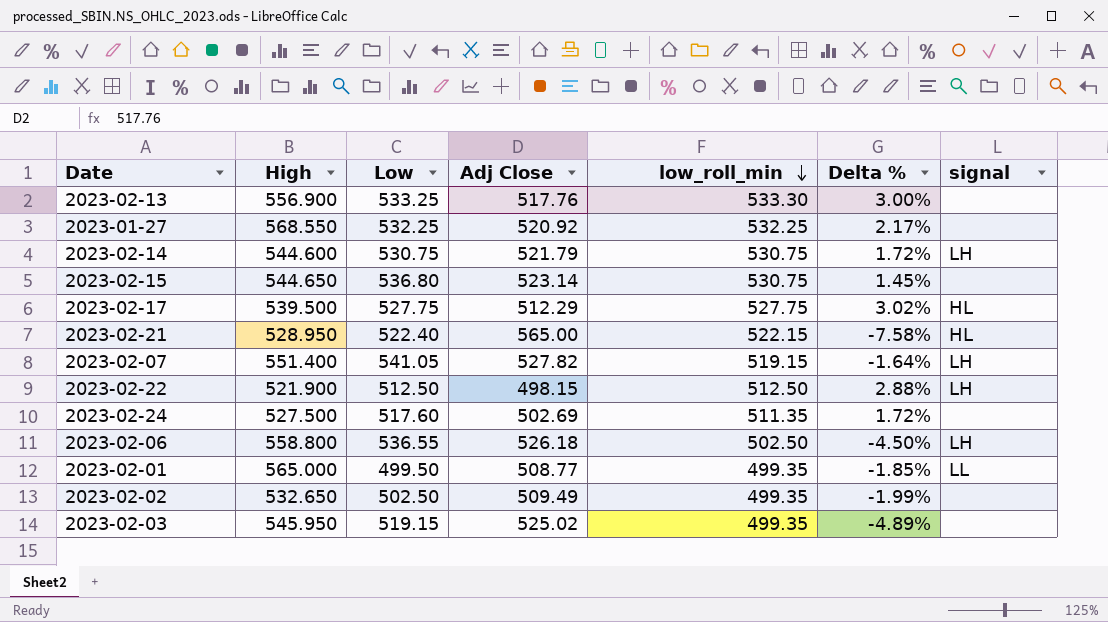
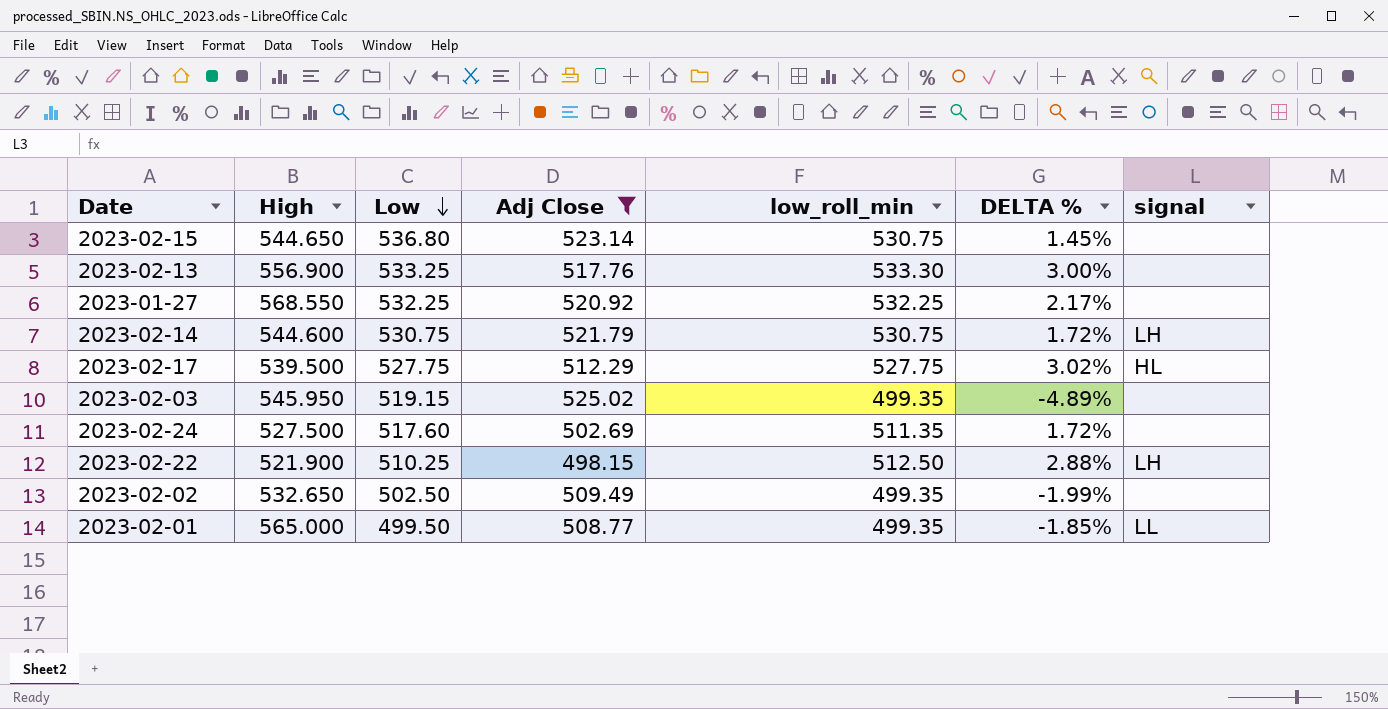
filter: none -> Adj Close <= 525.02
row order: low_roll_min descending -> Low descending
column name: Delta % -> DELTA %
2023-02-22 | Low: 512.50 -> 510.25

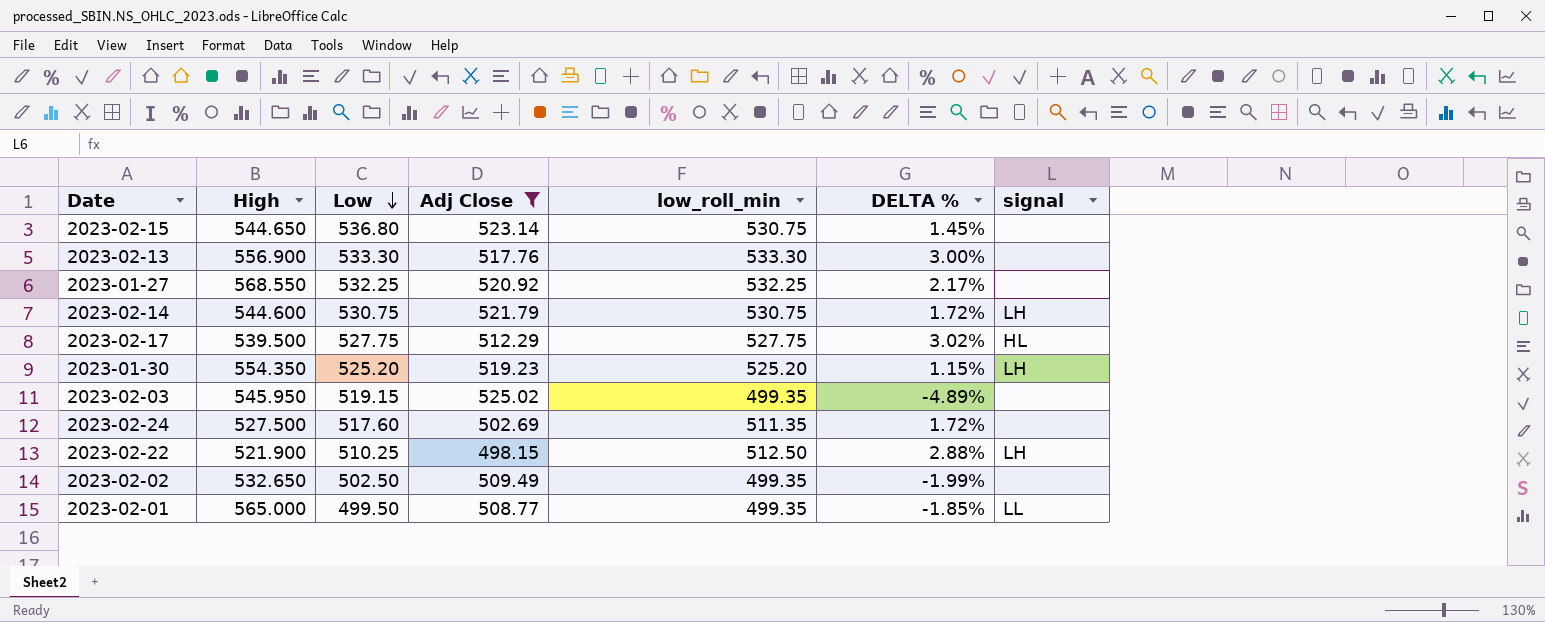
2023-02-13 | Low: 533.25 -> 533.30
row 2023-01-30: none -> 554.350 | 525.20 | 519.23 | 525.20 | 1.15% | LH

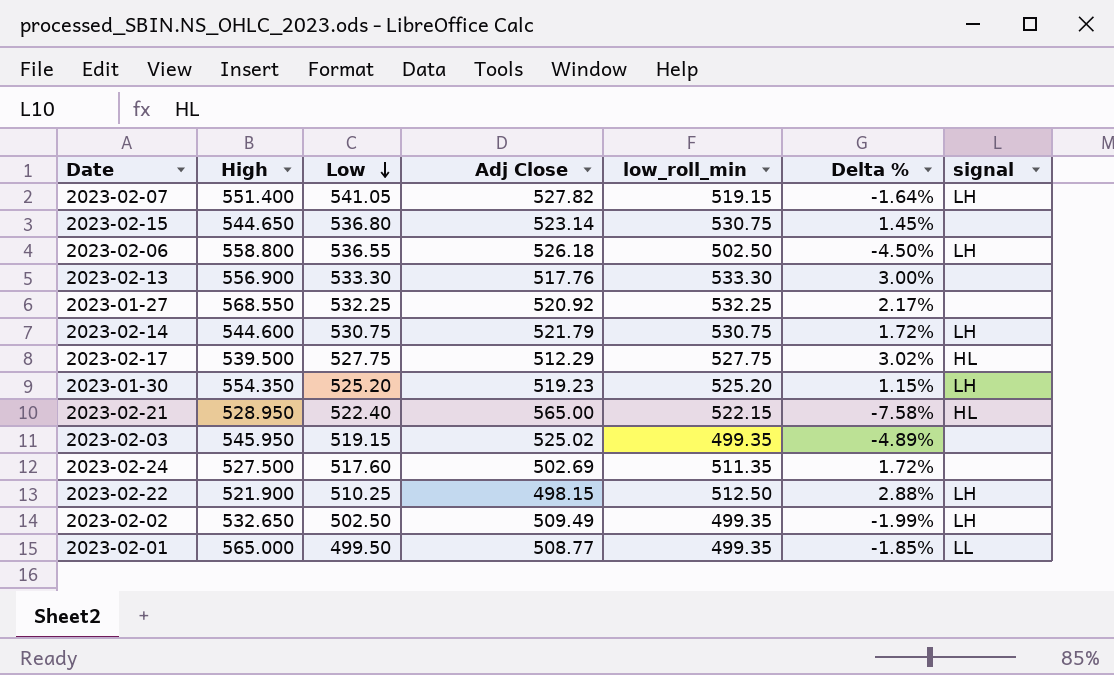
filter: Adj Close <= 525.02 -> none
column name: DELTA % -> Delta %
2023-02-02 | signal: none -> LH

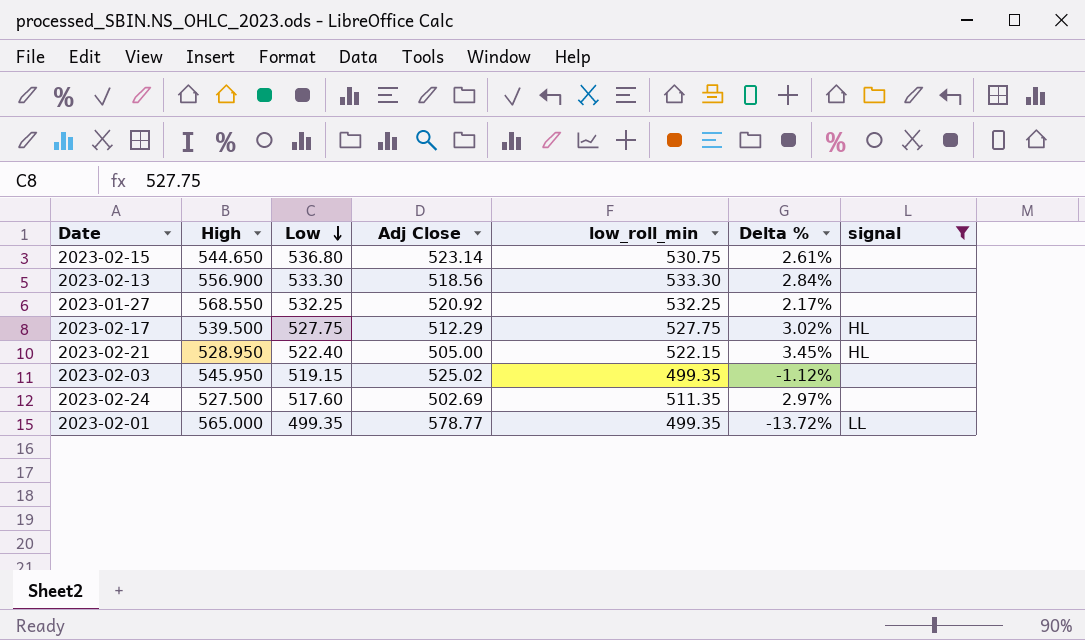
filter: none -> signal != LH
column Delta % | formula: ([low_roll_min] - [Adj Close]) / [Adj Close] -> ([Low] - [Adj Close]) / [Adj Close]
2023-02-13 | Adj Close: 517.76 -> 518.56
2023-02-21 | Adj Close: 565.00 -> 505.00
2023-02-01 | Low: 499.50 -> 499.35
2023-02-01 | Adj Close: 508.77 -> 578.77

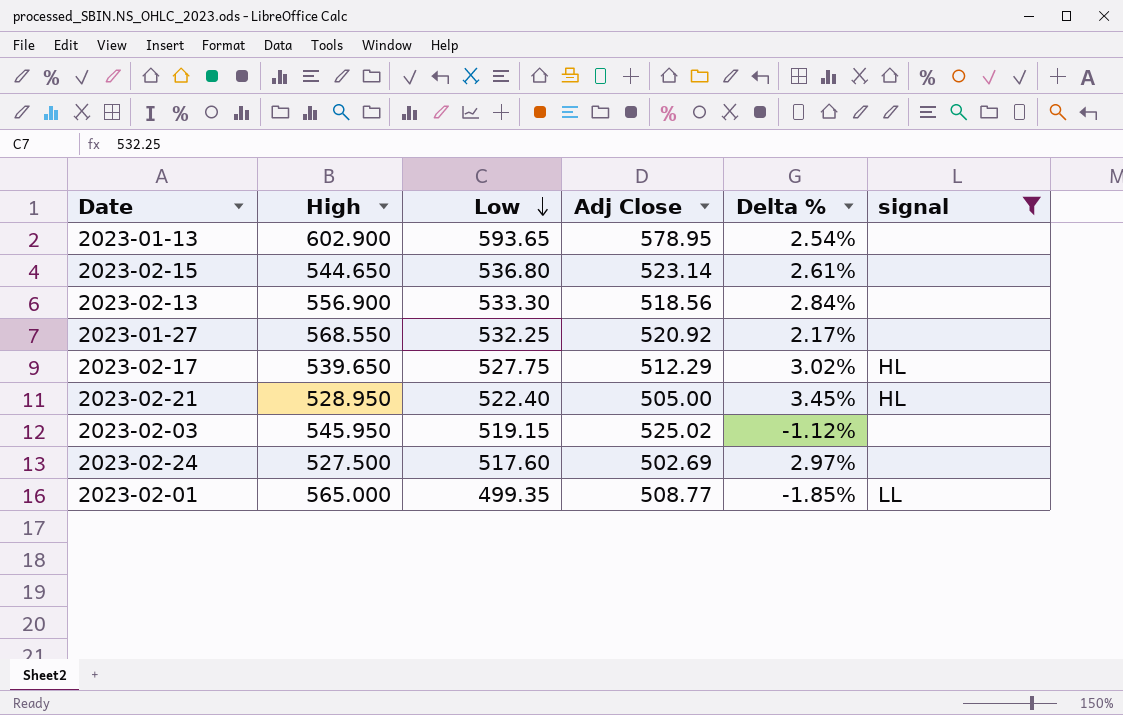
column low_roll_min | position: 5 -> none
row 2023-01-13: none -> 602.900 | 593.65 | 578.95 | 2.54% | none
2023-02-17 | High: 539.500 -> 539.650
2023-02-01 | Adj Close: 578.77 -> 508.77
2023-02-01 | Delta %: -13.72% -> -1.85%

